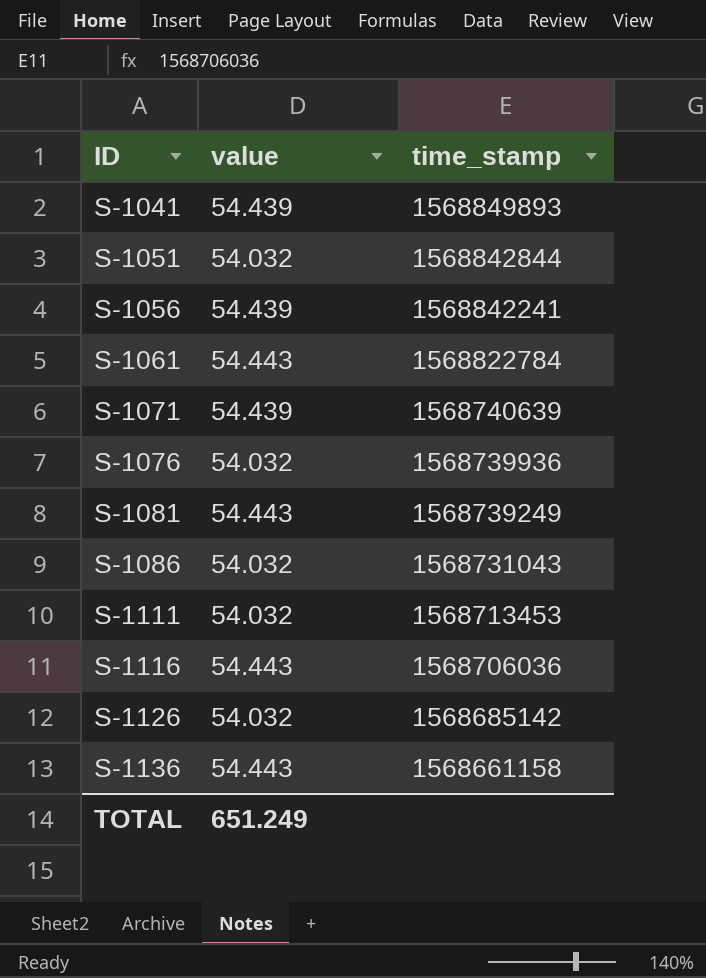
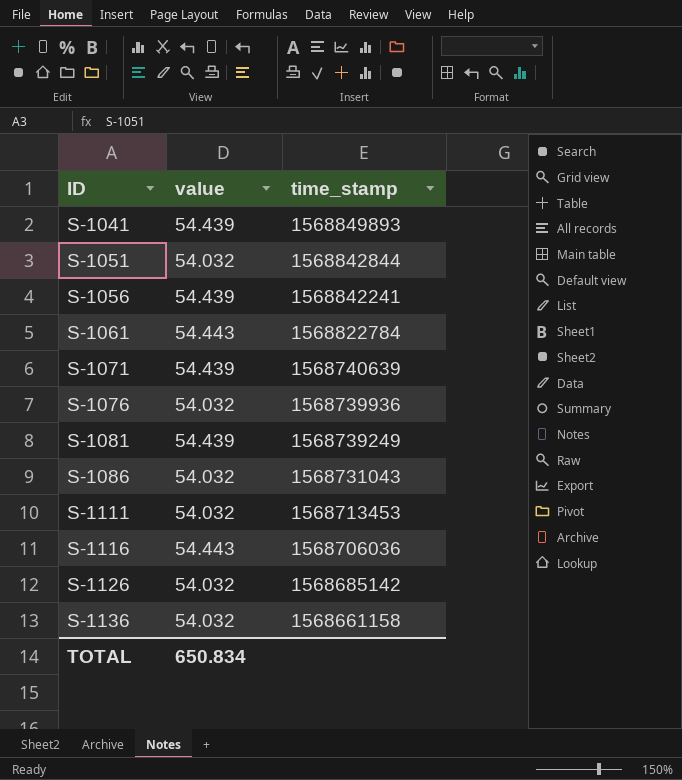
S-1081 | value: 54.443 -> 54.439
S-1136 | value: 54.443 -> 54.032
TOTAL | value: 651.249 -> 650.834

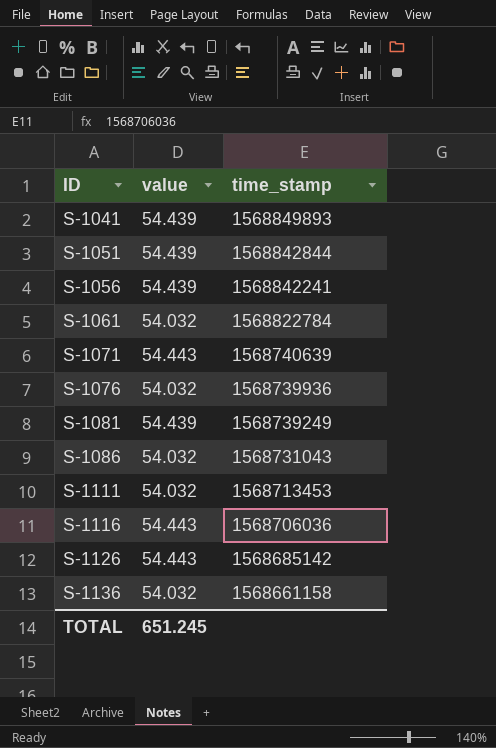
S-1051 | value: 54.032 -> 54.439
S-1061 | value: 54.443 -> 54.032
S-1071 | value: 54.439 -> 54.443
S-1126 | value: 54.032 -> 54.443
TOTAL | value: 650.834 -> 651.245

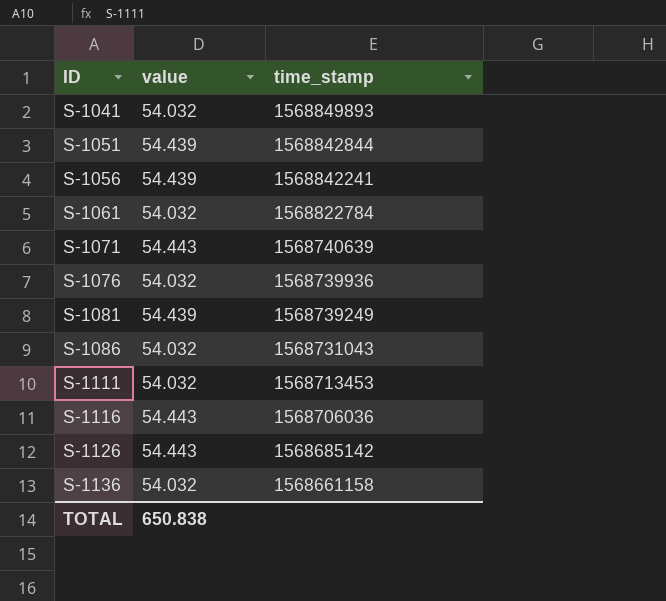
S-1041 | value: 54.439 -> 54.032
TOTAL | value: 651.245 -> 650.838

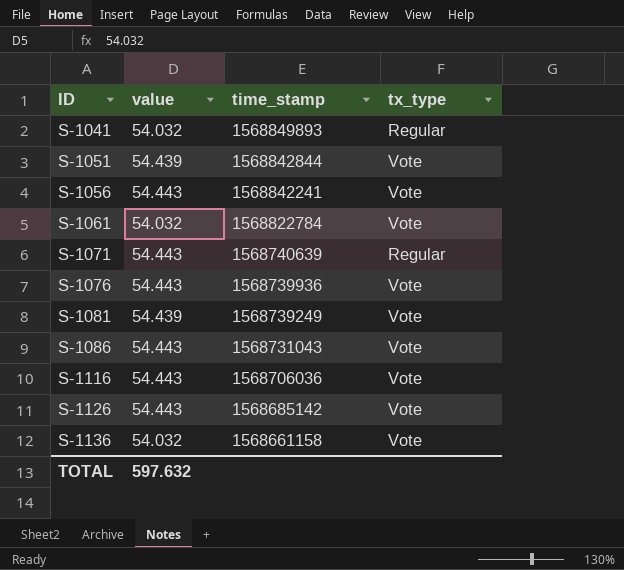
column tx_type | position: none -> 4
row S-1111: 54.032 | 1568713453 -> none
S-1056 | value: 54.439 -> 54.443
S-1076 | value: 54.032 -> 54.443
S-1086 | value: 54.032 -> 54.443
TOTAL | value: 650.838 -> 597.632

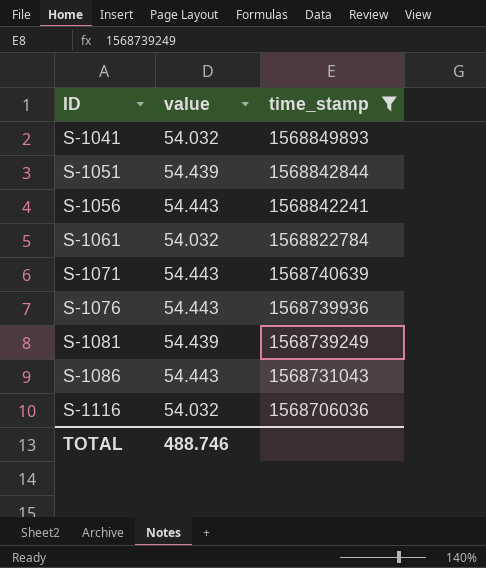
filter: none -> time_stamp >= 1568706036
column tx_type | position: 4 -> none
S-1116 | value: 54.443 -> 54.032
TOTAL | value: 597.632 -> 488.746

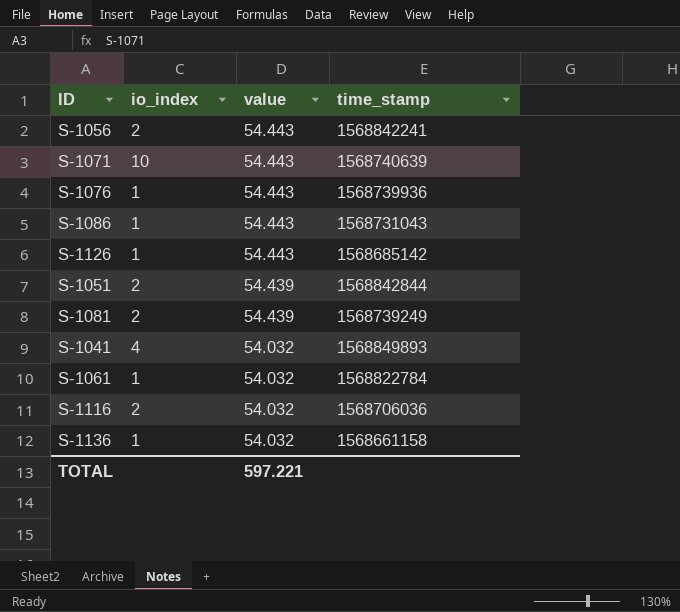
filter: time_stamp >= 1568706036 -> none
row order: ID ascending -> value descending
column io_index | position: none -> 2
TOTAL | value: 488.746 -> 597.221

